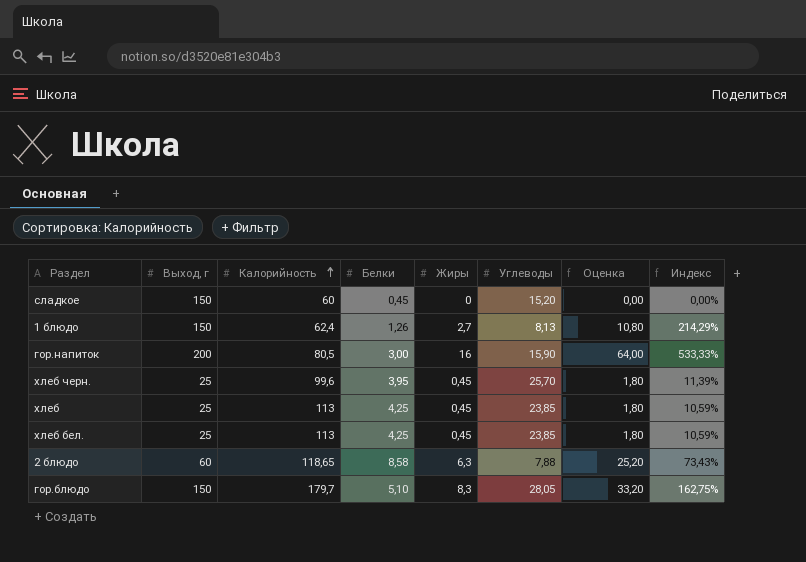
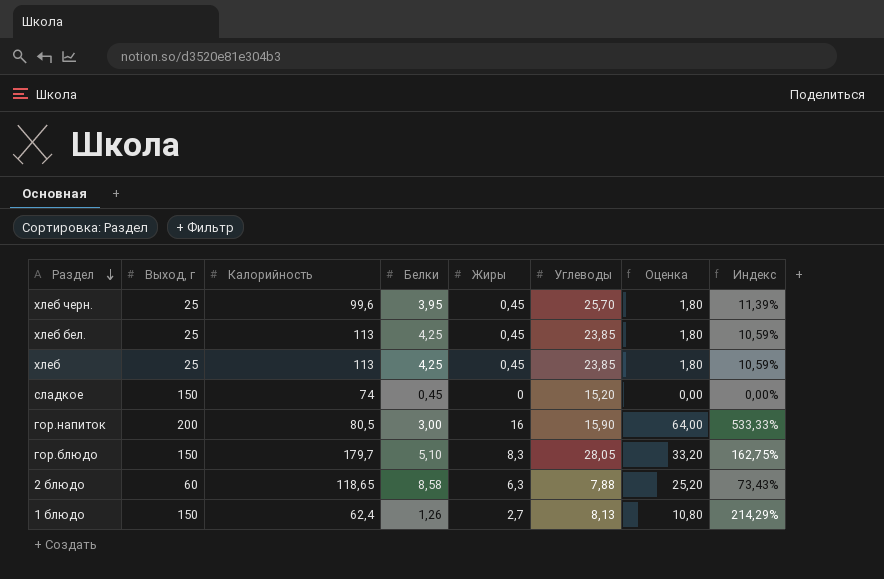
row order: Калорийность ascending -> Раздел descending
сладкое | Калорийность: 60 -> 74

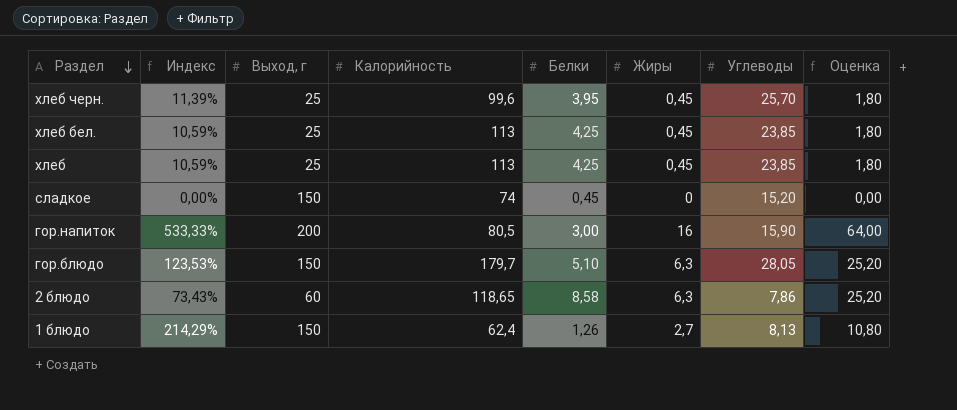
column Индекс | position: 8 -> 2
гор.блюдо | Индекс: 162,75% -> 123,53%
гор.блюдо | Жиры: 8,3 -> 6,3
гор.блюдо | Оценка: 33,20 -> 25,20
2 блюдо | Углеводы: 7,88 -> 7,86

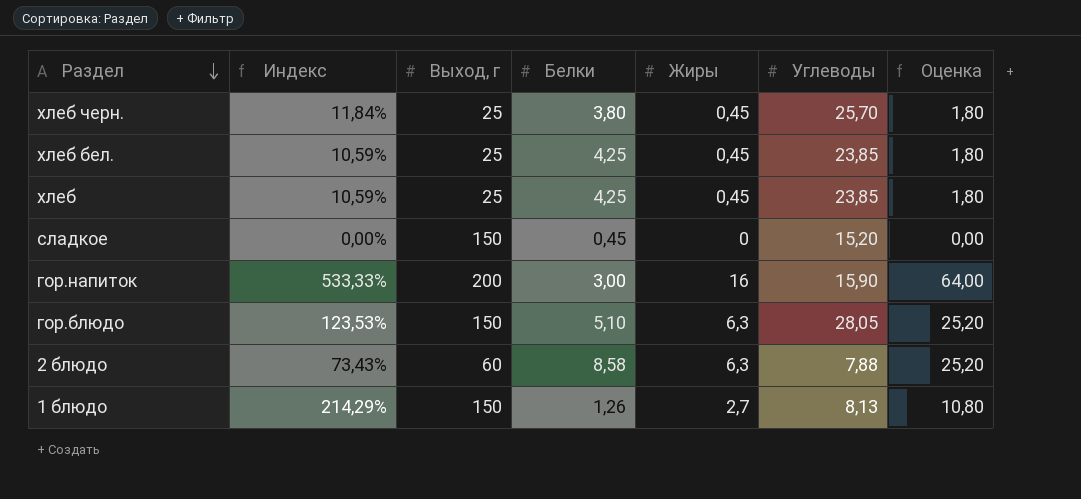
column Калорийность | position: 4 -> none
хлеб черн. | Индекс: 11,39% -> 11,84%
хлеб черн. | Белки: 3,95 -> 3,80
2 блюдо | Углеводы: 7,86 -> 7,88

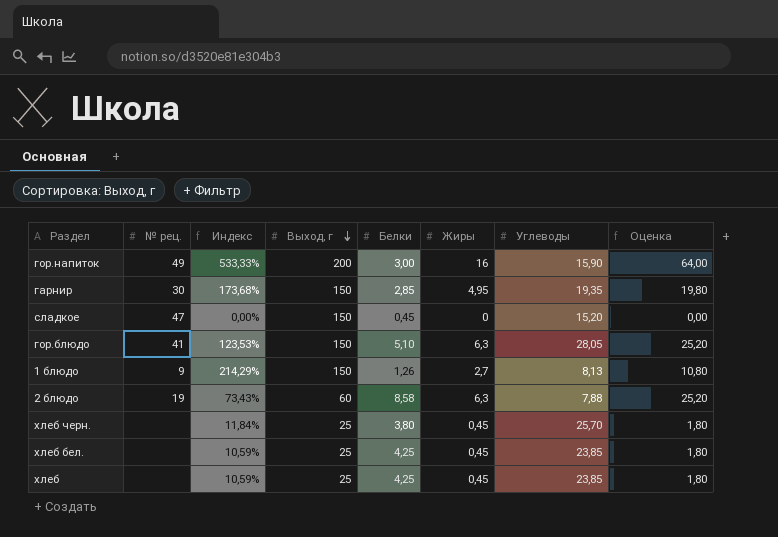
row order: Раздел descending -> Выход, г descending
column № рец. | position: none -> 2
row гарнир: none -> 30 | 173,68% | 150 | 2,85 | 4,95 | 19,35 | 19,80

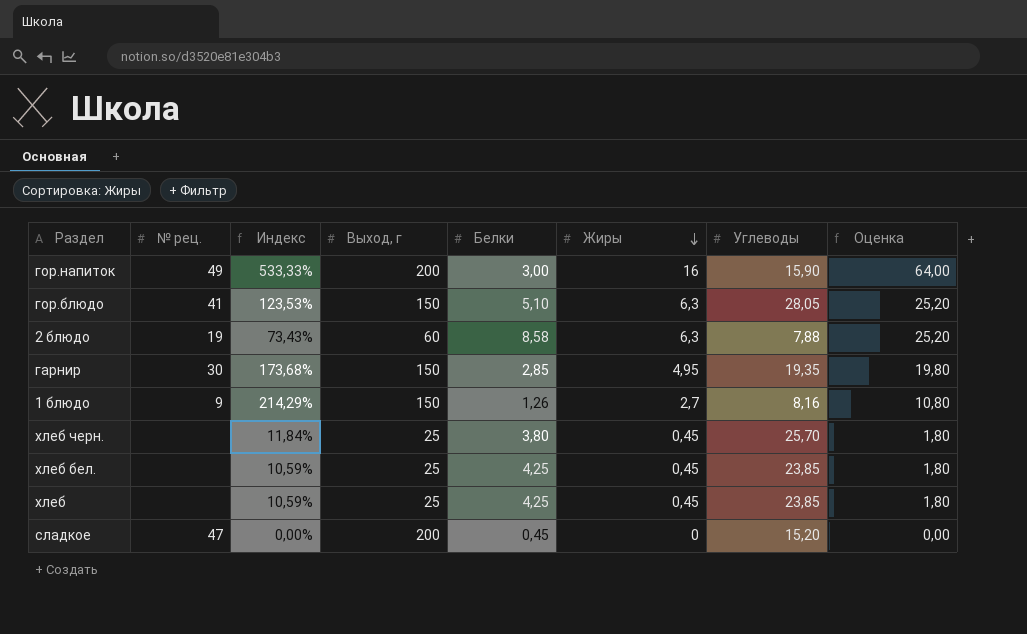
row order: Выход, г descending -> Жиры descending
1 блюдо | Углеводы: 8,13 -> 8,16
сладкое | Выход, г: 150 -> 200

